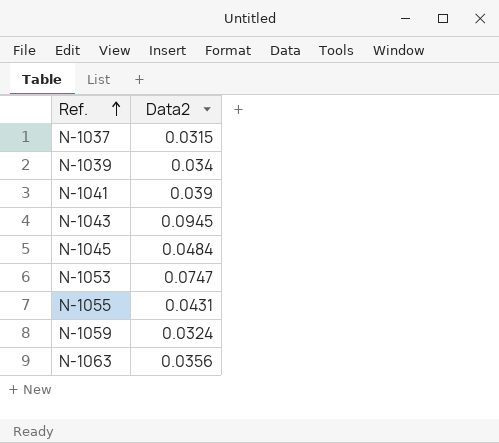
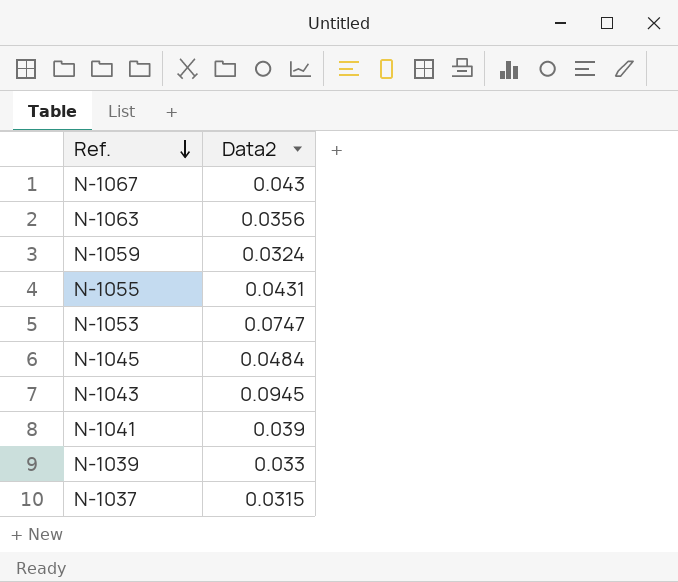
row order: Ref. ascending -> Ref. descending
row N-1067: none -> 0.043
N-1039 | Data2: 0.034 -> 0.033

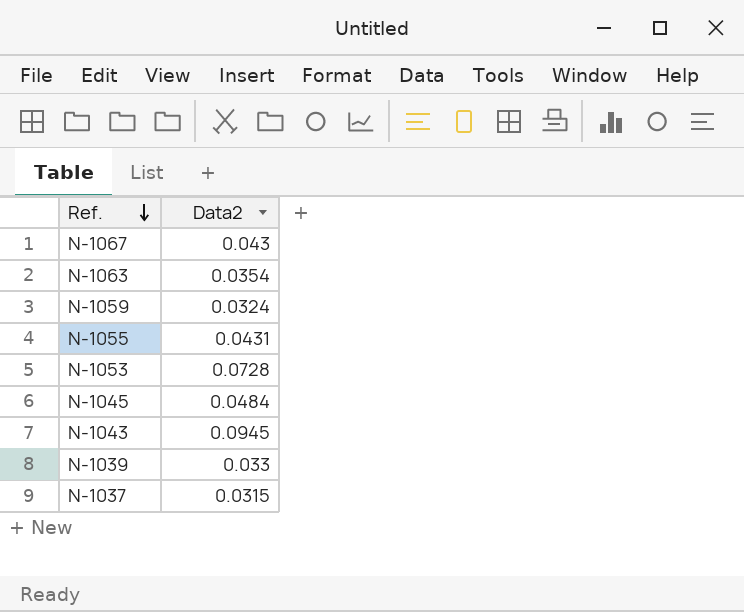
row N-1041: 0.039 -> none
N-1063 | Data2: 0.0356 -> 0.0354
N-1053 | Data2: 0.0747 -> 0.0728

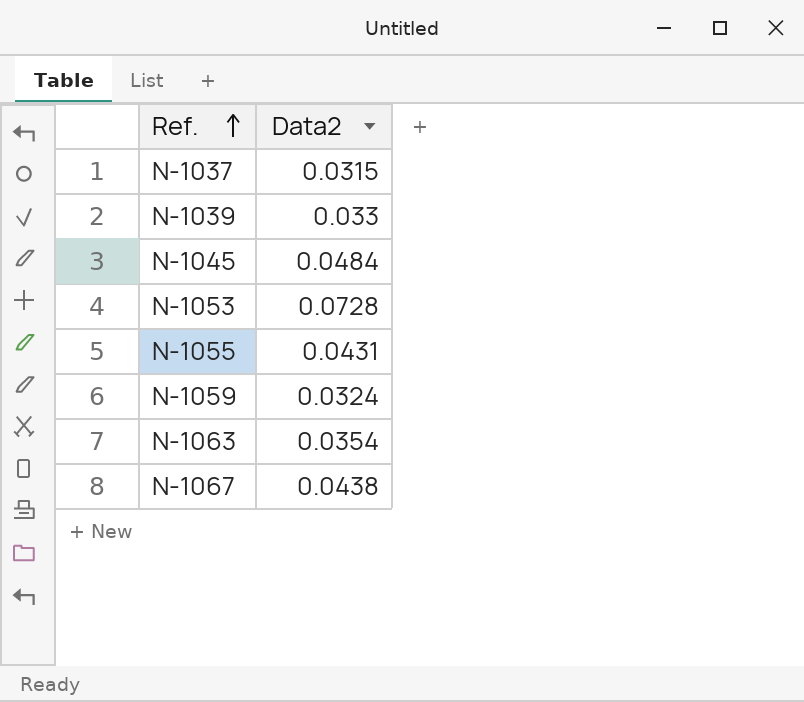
row order: Ref. descending -> Ref. ascending
row N-1043: 0.0945 -> none
N-1067 | Data2: 0.043 -> 0.0438

